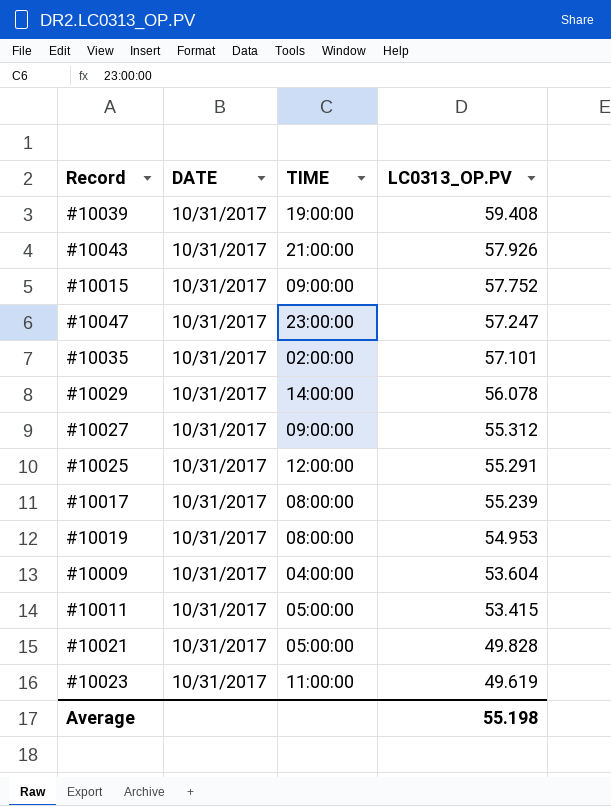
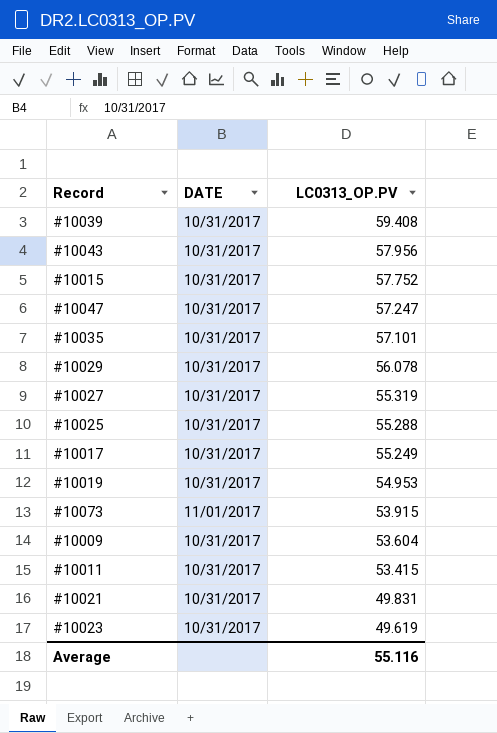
column TIME | position: 3 -> none
#10043 | LC0313_OP.PV: 57.926 -> 57.956
#10027 | LC0313_OP.PV: 55.312 -> 55.319
#10025 | LC0313_OP.PV: 55.291 -> 55.288
#10017 | LC0313_OP.PV: 55.239 -> 55.249
row #10073: none -> 11/01/2017 | 53.915
#10021 | LC0313_OP.PV: 49.828 -> 49.831
Average | LC0313_OP.PV: 55.198 -> 55.116

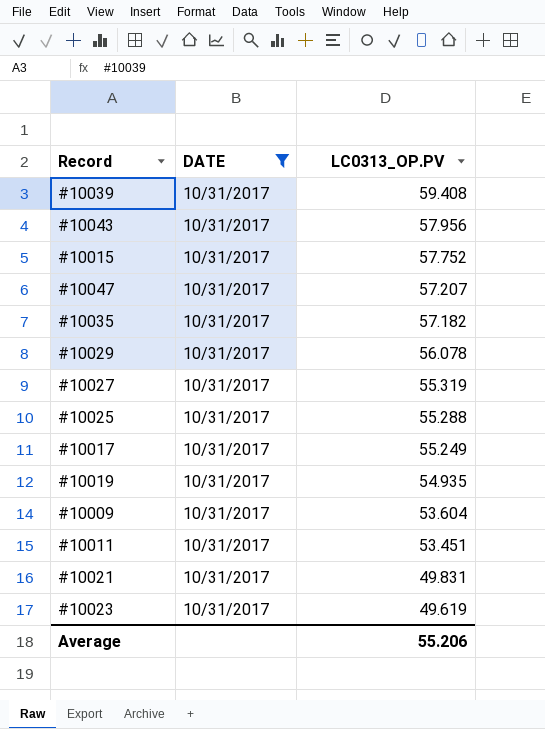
filter: none -> DATE = 10/31/2017
#10047 | LC0313_OP.PV: 57.247 -> 57.207
#10035 | LC0313_OP.PV: 57.101 -> 57.182
#10019 | LC0313_OP.PV: 54.953 -> 54.935
#10011 | LC0313_OP.PV: 53.415 -> 53.451
Average | LC0313_OP.PV: 55.116 -> 55.206

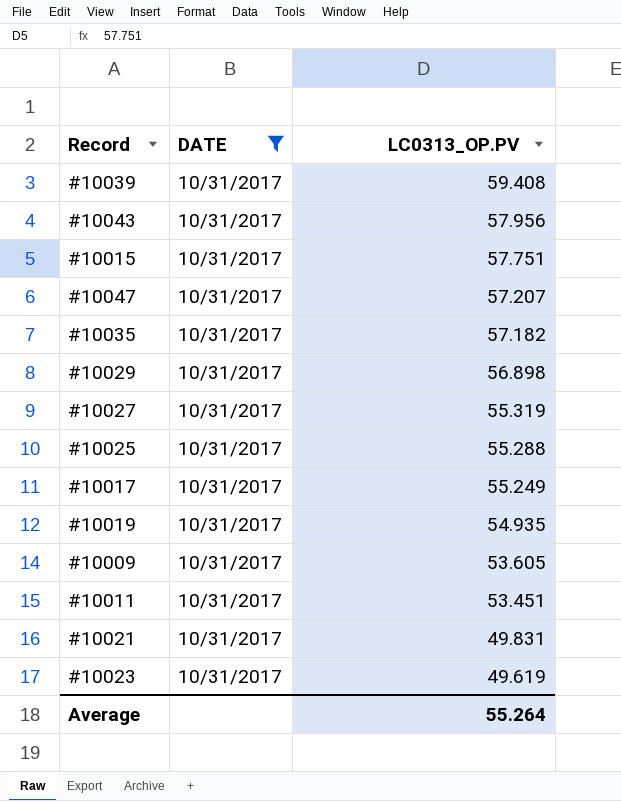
#10015 | LC0313_OP.PV: 57.752 -> 57.751
#10029 | LC0313_OP.PV: 56.078 -> 56.898
#10009 | LC0313_OP.PV: 53.604 -> 53.605
Average | LC0313_OP.PV: 55.206 -> 55.264

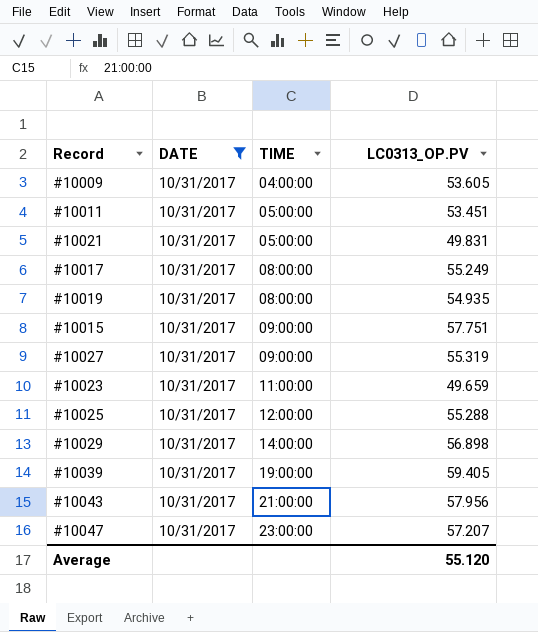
row order: LC0313_OP.PV descending -> TIME ascending
column TIME | position: none -> 3
row #10035: 10/31/2017 | 57.182 -> none
#10023 | LC0313_OP.PV: 49.619 -> 49.659
#10039 | LC0313_OP.PV: 59.408 -> 59.405
Average | LC0313_OP.PV: 55.264 -> 55.120

